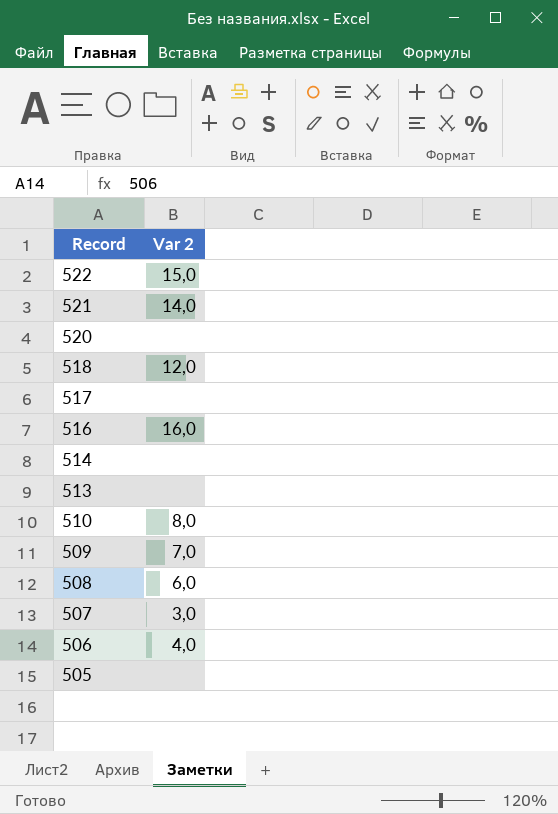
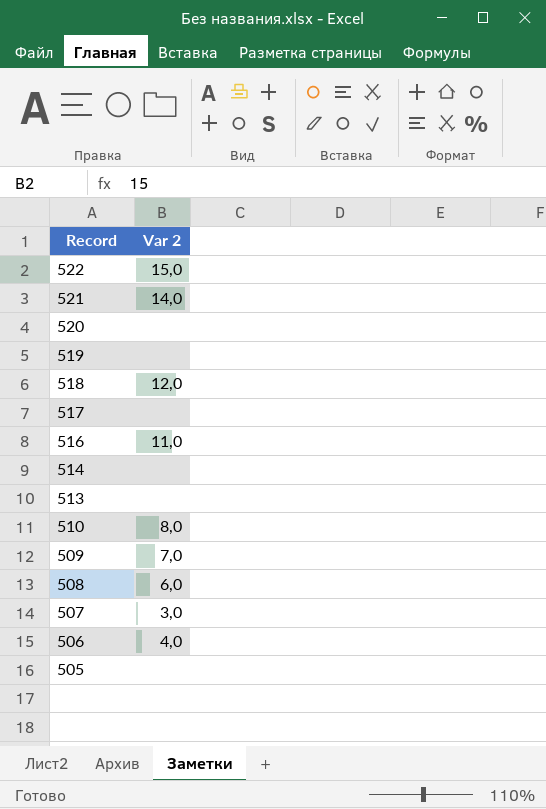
row 519: none -> none
516 | Var 2: 16,0 -> 11,0

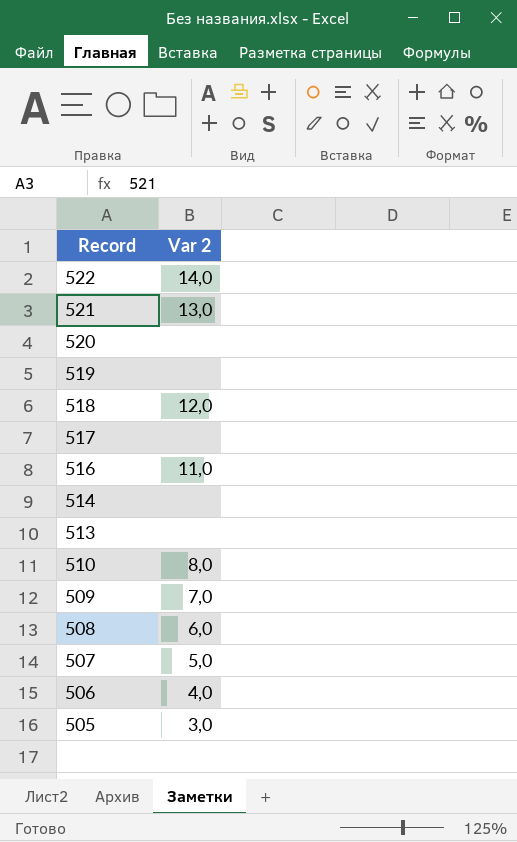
522 | Var 2: 15,0 -> 14,0
521 | Var 2: 14,0 -> 13,0
507 | Var 2: 3,0 -> 5,0
505 | Var 2: none -> 3,0

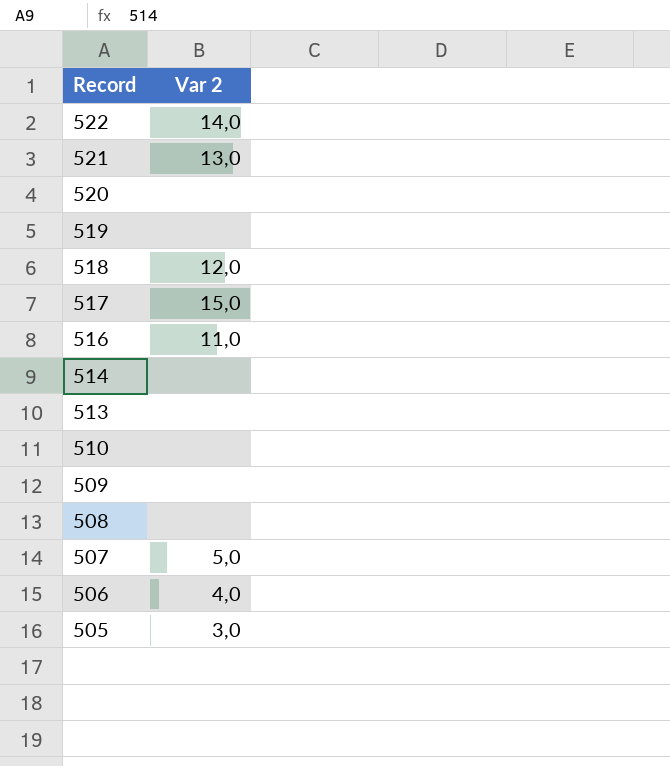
517 | Var 2: none -> 15,0
510 | Var 2: 8,0 -> none
509 | Var 2: 7,0 -> none
508 | Var 2: 6,0 -> none

